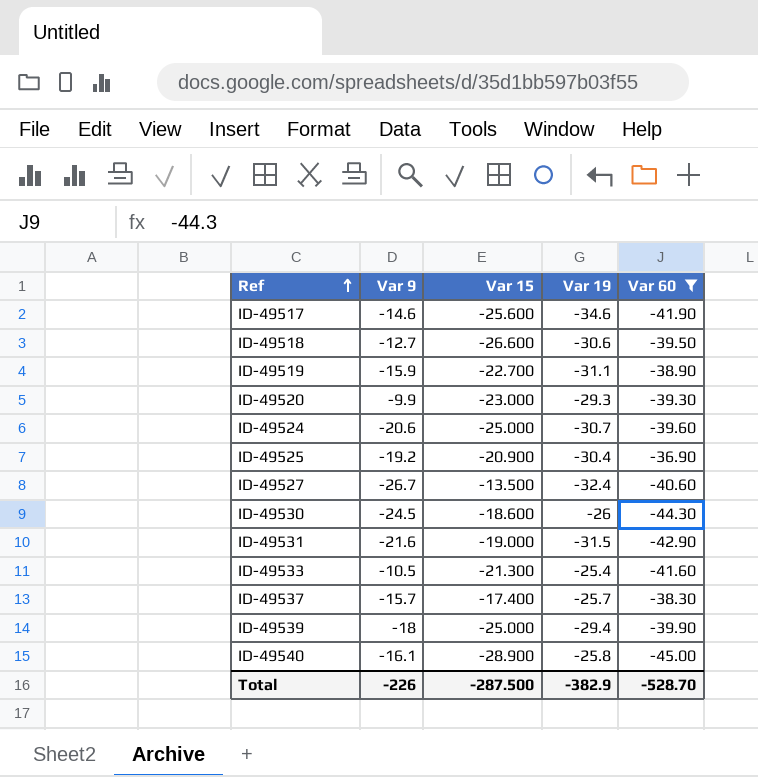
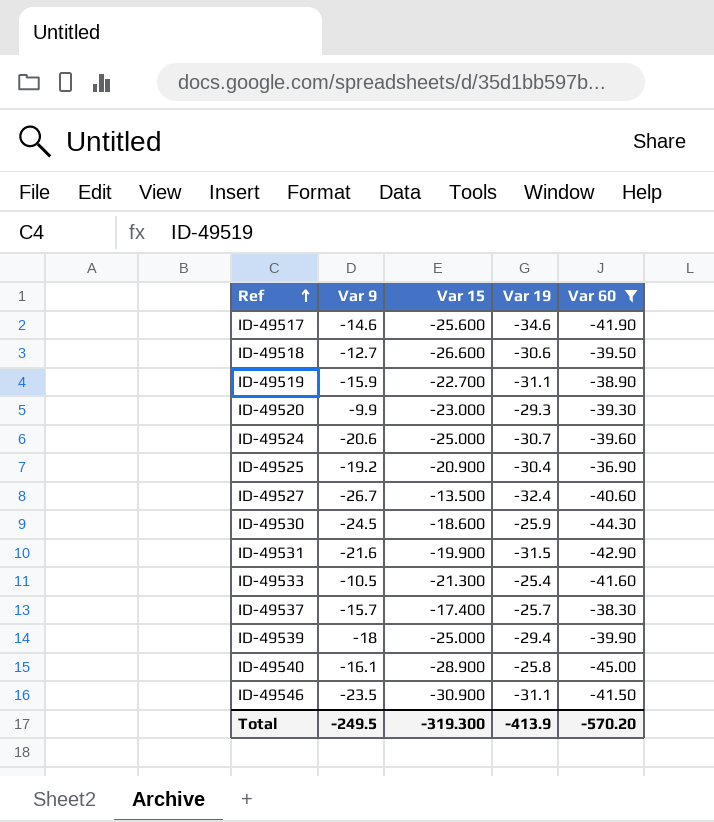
ID-49530 | Var 19: -26 -> -25.9
ID-49531 | Var 15: -19.000 -> -19.900
row ID-49546: none -> -23.5 | -30.900 | -31.1 | -41.50
Total | Var 9: -226 -> -249.5
Total | Var 15: -287.500 -> -319.300
Total | Var 19: -382.9 -> -413.9
Total | Var 60: -528.70 -> -570.20

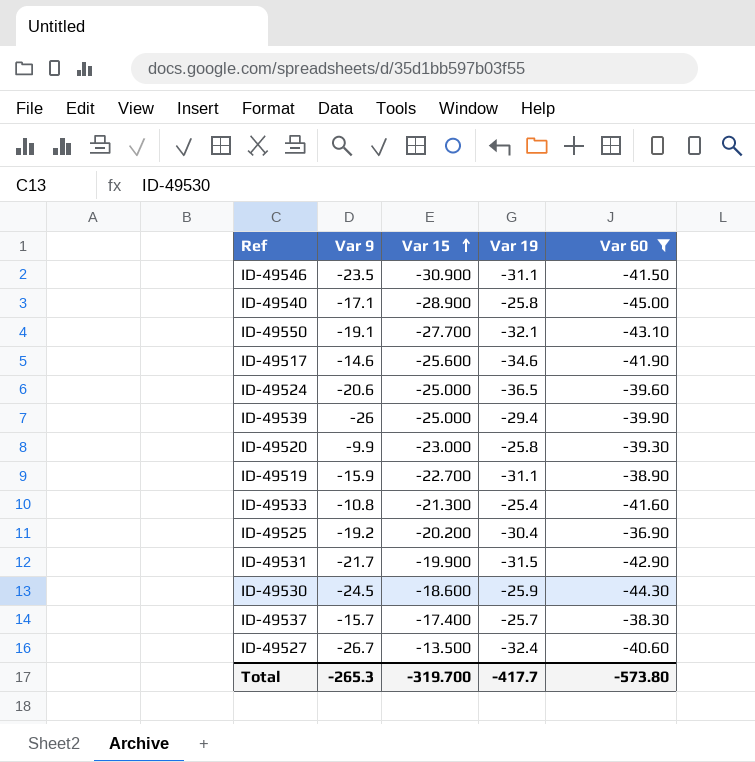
row order: Ref ascending -> Var 15 ascending
row ID-49518: -12.7 | -26.600 | -30.6 | -39.50 -> none
ID-49540 | Var 9: -16.1 -> -17.1
row ID-49550: none -> -19.1 | -27.700 | -32.1 | -43.10
ID-49524 | Var 19: -30.7 -> -36.5
ID-49539 | Var 9: -18 -> -26
ID-49520 | Var 19: -29.3 -> -25.8
ID-49533 | Var 9: -10.5 -> -10.8
ID-49525 | Var 15: -20.900 -> -20.200
ID-49531 | Var 9: -21.6 -> -21.7
Total | Var 9: -249.5 -> -265.3
Total | Var 15: -319.300 -> -319.700
Total | Var 19: -413.9 -> -417.7
Total | Var 60: -570.20 -> -573.80

